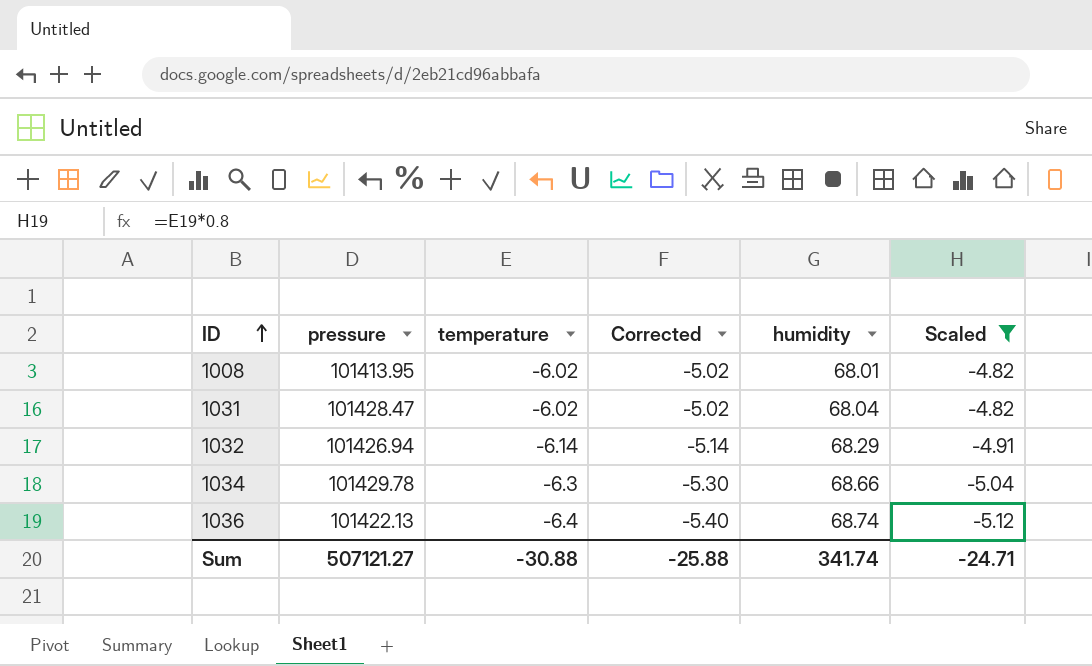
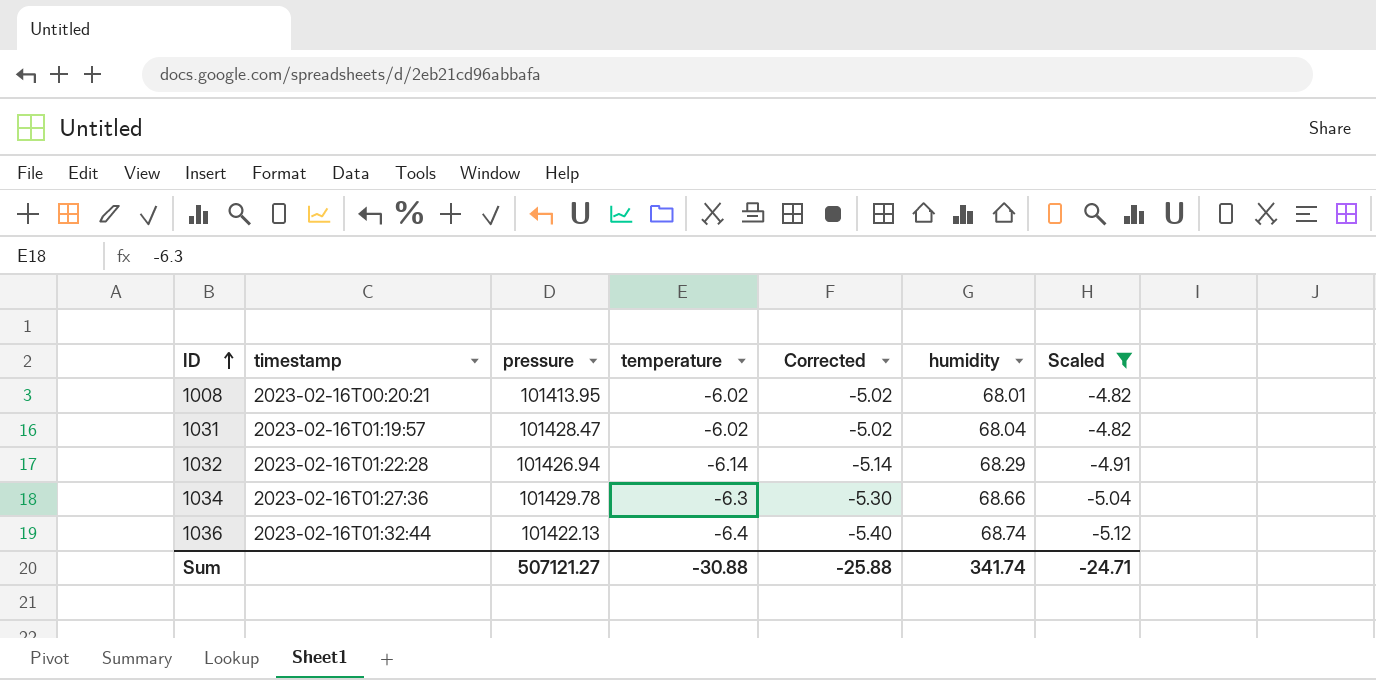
column timestamp | position: none -> 2

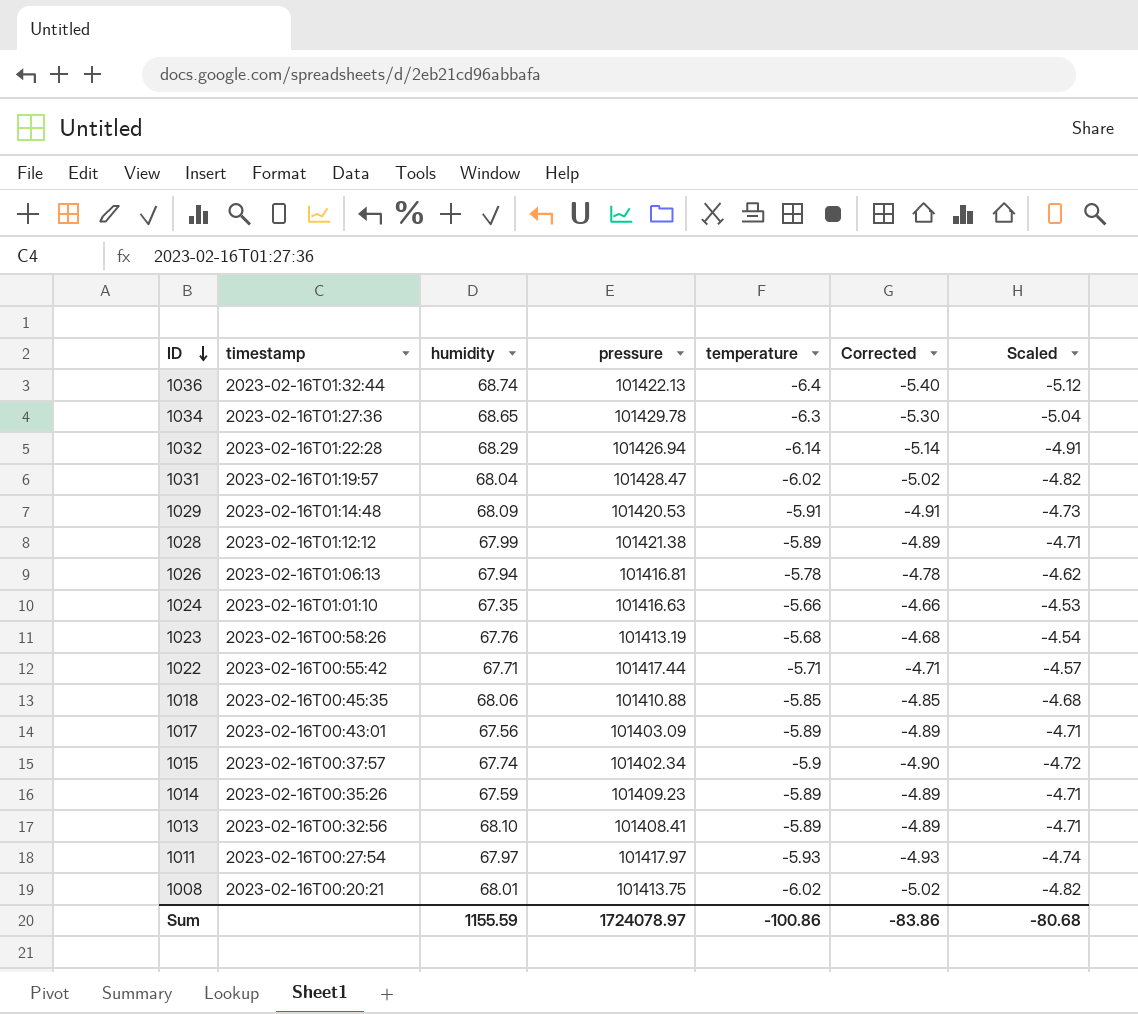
filter: Scaled <= -4.82 -> none
row order: ID ascending -> ID descending
column humidity | position: 6 -> 3
1034 | humidity: 68.66 -> 68.65
1008 | pressure: 101413.95 -> 101413.75
Sum | humidity: 341.74 -> 1155.59
Sum | pressure: 507121.27 -> 1724078.97
Sum | temperature: -30.88 -> -100.86
Sum | Corrected: -25.88 -> -83.86
Sum | Scaled: -24.71 -> -80.68

